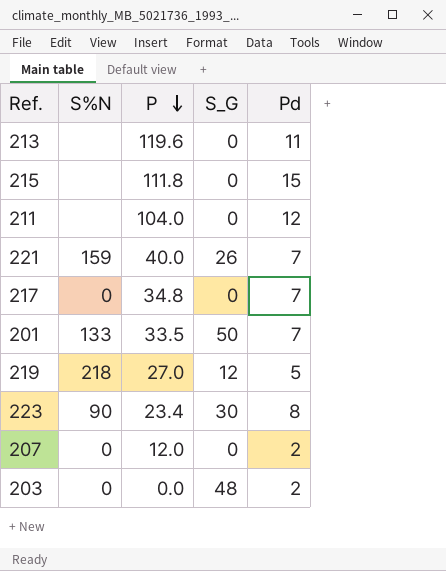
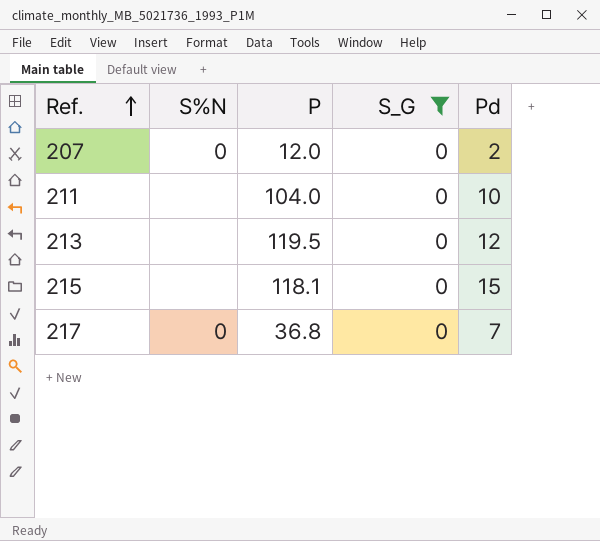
filter: none -> S_G = 0
row order: P descending -> Ref. ascending
211 | Pd: 12 -> 10
213 | P: 119.6 -> 119.5
213 | Pd: 11 -> 12
215 | P: 111.8 -> 118.1
217 | P: 34.8 -> 36.8

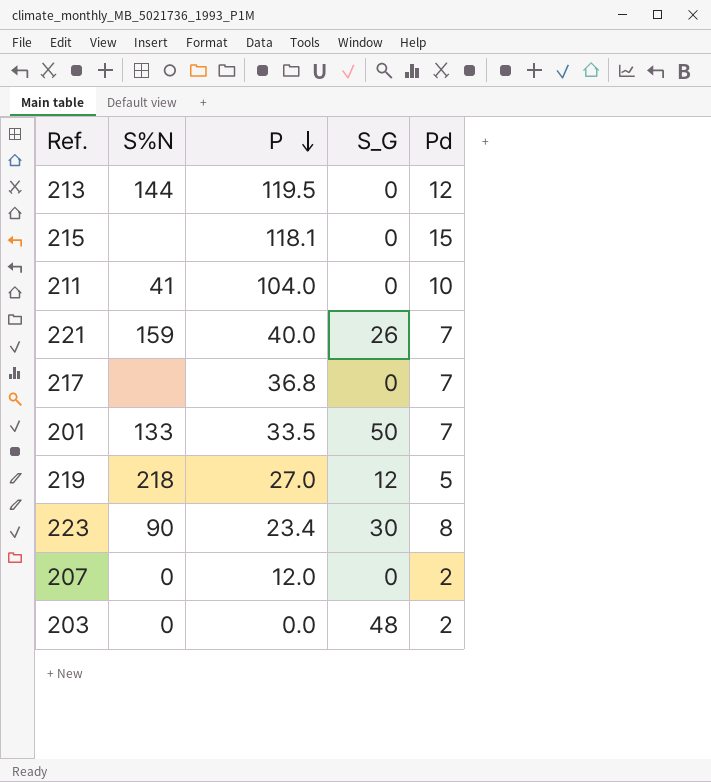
filter: S_G = 0 -> none
row order: Ref. ascending -> P descending
213 | S%N: none -> 144
211 | S%N: none -> 41
217 | S%N: 0 -> none

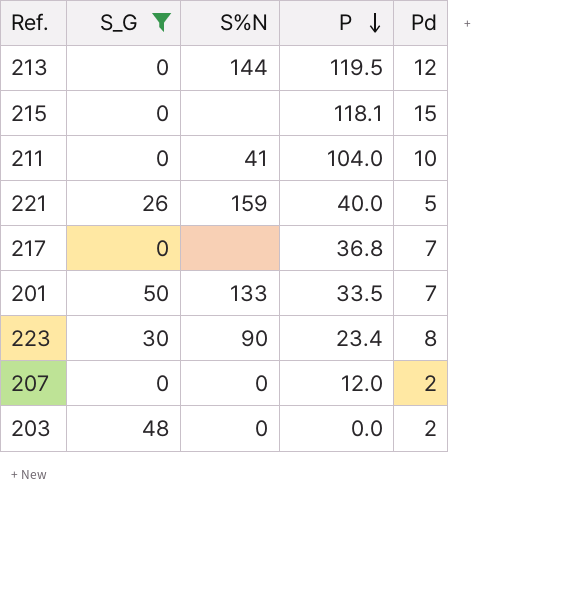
filter: none -> S_G != 12
column S_G | position: 4 -> 2
221 | Pd: 7 -> 5

